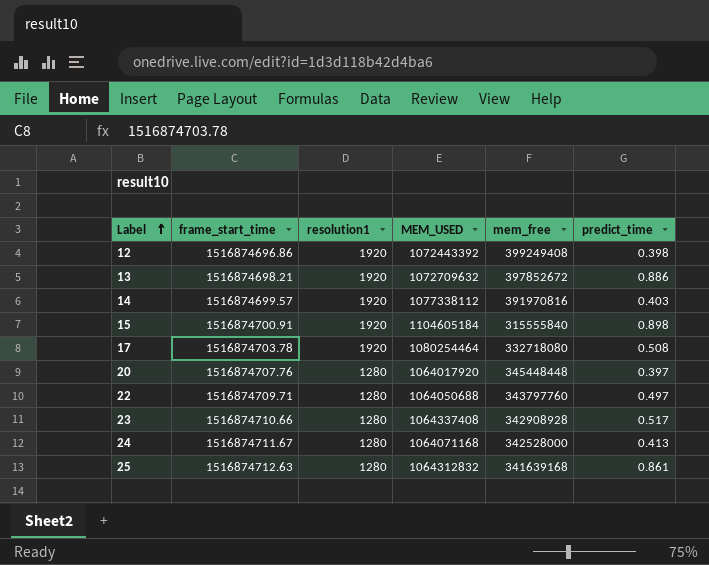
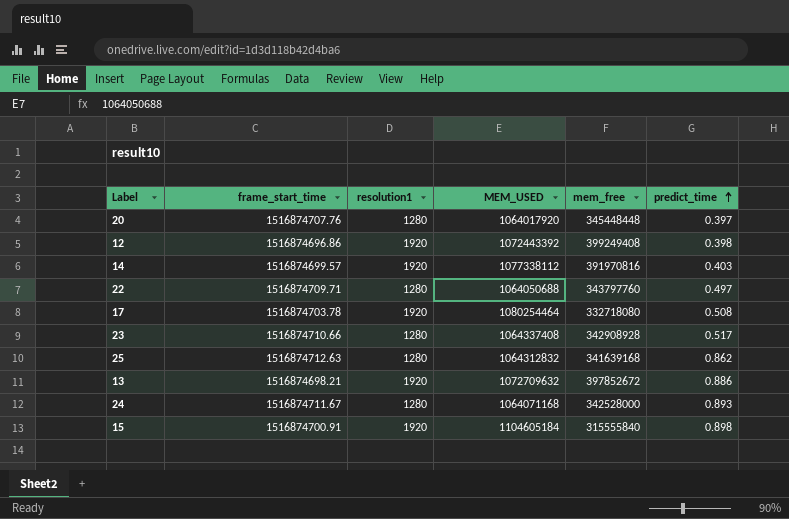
row order: Label ascending -> predict_time ascending
25 | predict_time: 0.861 -> 0.862
24 | predict_time: 0.413 -> 0.893

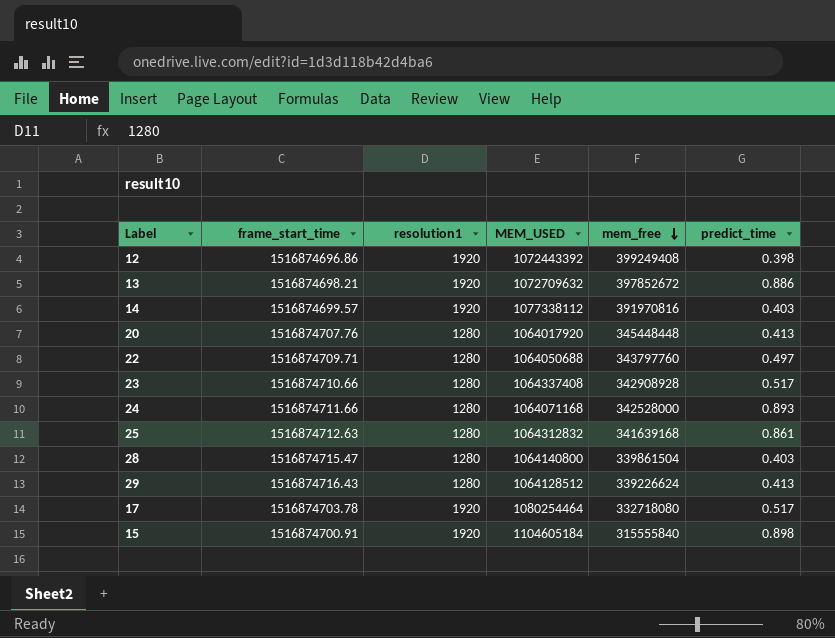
row order: predict_time ascending -> mem_free descending
20 | predict_time: 0.397 -> 0.413
24 | frame_start_time: 1516874711.67 -> 1516874711.66
25 | predict_time: 0.862 -> 0.861
row 28: none -> 1516874715.47 | 1280 | 1064140800 | 339861504 | 0.403
row 29: none -> 1516874716.43 | 1280 | 1064128512 | 339226624 | 0.413
17 | predict_time: 0.508 -> 0.517

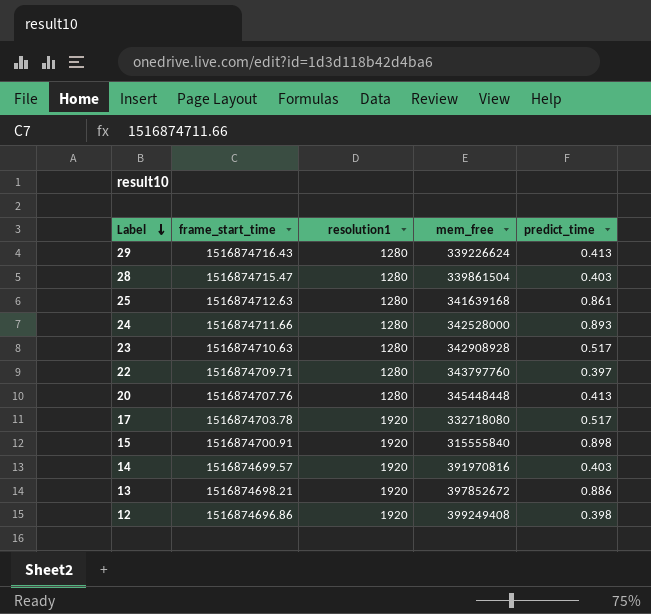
row order: mem_free descending -> Label descending
column MEM_USED | position: 4 -> none
23 | frame_start_time: 1516874710.66 -> 1516874710.63
22 | predict_time: 0.497 -> 0.397

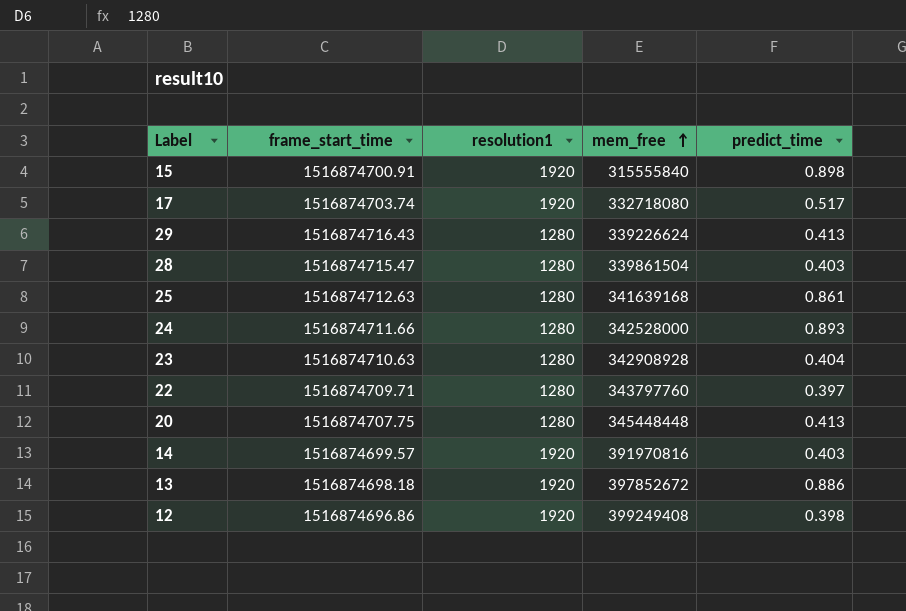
row order: Label descending -> mem_free ascending
17 | frame_start_time: 1516874703.78 -> 1516874703.74
23 | predict_time: 0.517 -> 0.404
20 | frame_start_time: 1516874707.76 -> 1516874707.75
13 | frame_start_time: 1516874698.21 -> 1516874698.18

